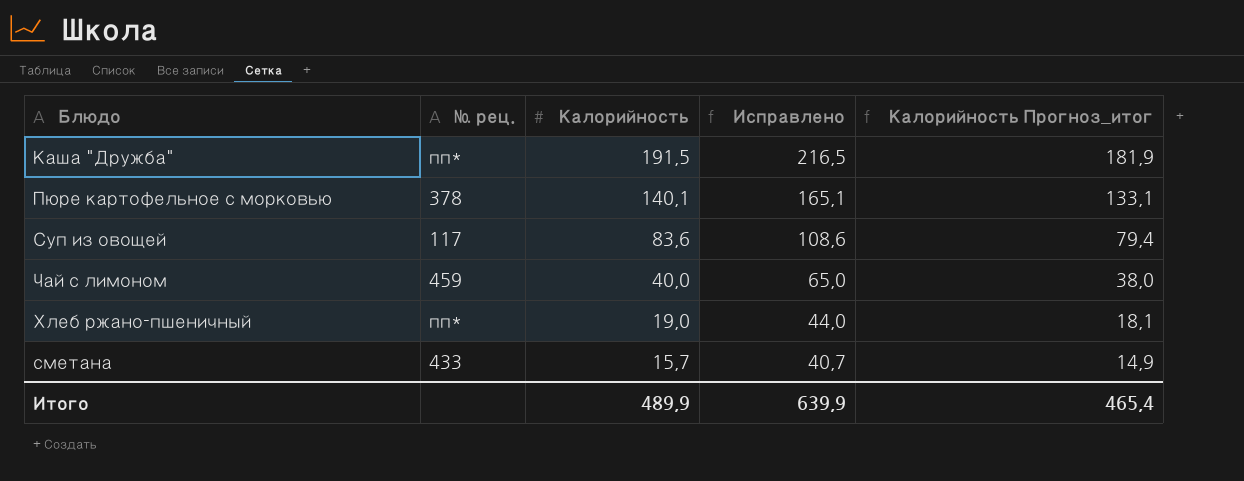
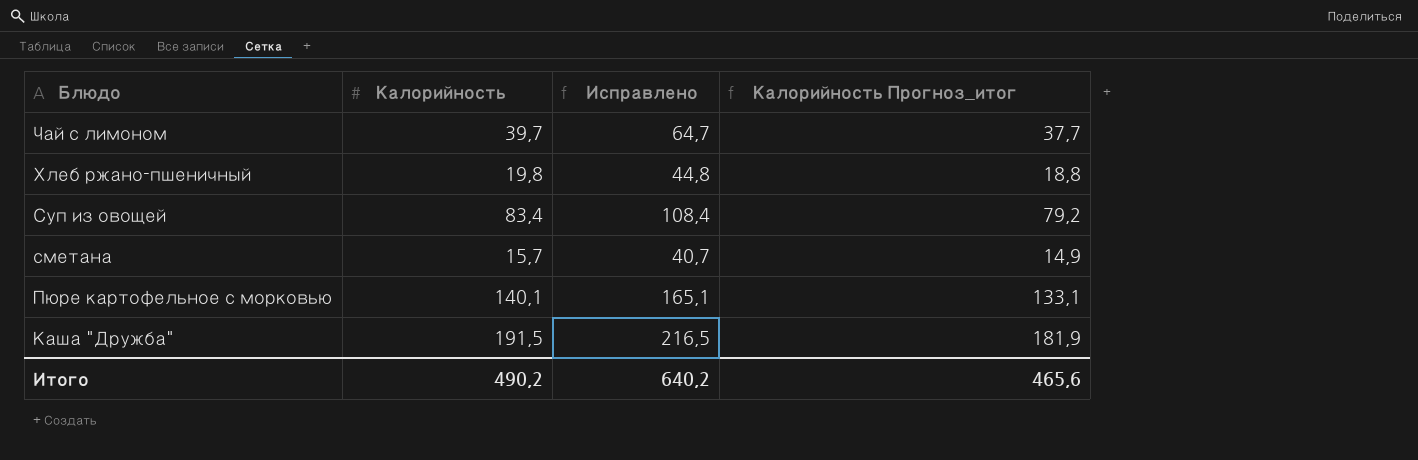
row order: Калорийность descending -> Блюдо descending
column № рец. | position: 2 -> none
Чай с лимоном | Калорийность: 40,0 -> 39,7
Чай с лимоном | Исправлено: 65,0 -> 64,7
Чай с лимоном | Калорийность Прогноз_итог: 38,0 -> 37,7
Хлеб ржано-пшеничный | Калорийность: 19,0 -> 19,8
Хлеб ржано-пшеничный | Исправлено: 44,0 -> 44,8
Хлеб ржано-пшеничный | Калорийность Прогноз_итог: 18,1 -> 18,8
Суп из овощей | Калорийность: 83,6 -> 83,4
Суп из овощей | Исправлено: 108,6 -> 108,4
Суп из овощей | Калорийность Прогноз_итог: 79,4 -> 79,2
Итого | Калорийность: 489,9 -> 490,2
Итого | Исправлено: 639,9 -> 640,2
Итого | Калорийность Прогноз_итог: 465,4 -> 465,6

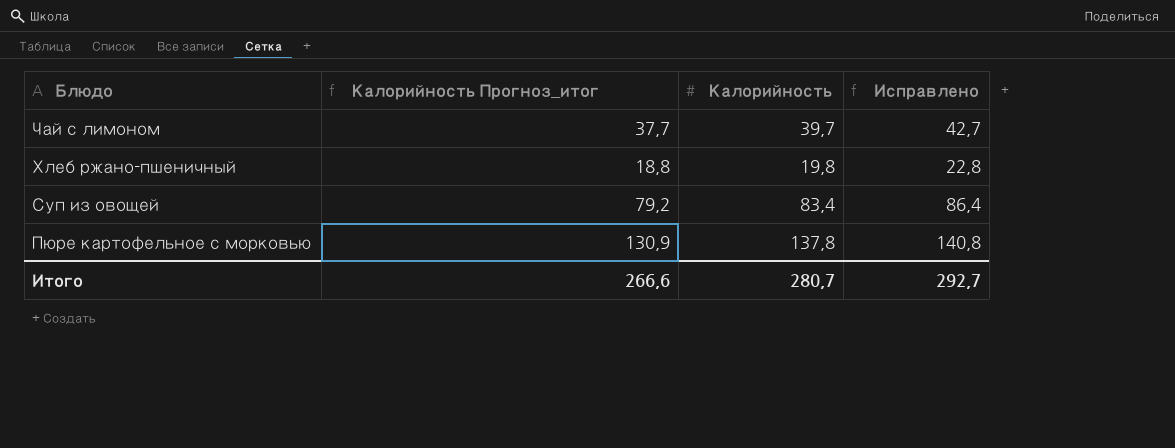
column Калорийность Прогноз_итог | position: 4 -> 2
column Исправлено | formula: [Калорийность] + 25 -> [Калорийность] + 3
row сметана: 15,7 | 40,7 | 14,9 -> none
row Каша "Дружба": 191,5 | 216,5 | 181,9 -> none
Пюре картофельное с морковью | Калорийность Прогноз_итог: 133,1 -> 130,9
Пюре картофельное с морковью | Калорийность: 140,1 -> 137,8
Итого | Калорийность Прогноз_итог: 465,6 -> 266,6
Итого | Калорийность: 490,2 -> 280,7
Итого | Исправлено: 640,2 -> 292,7

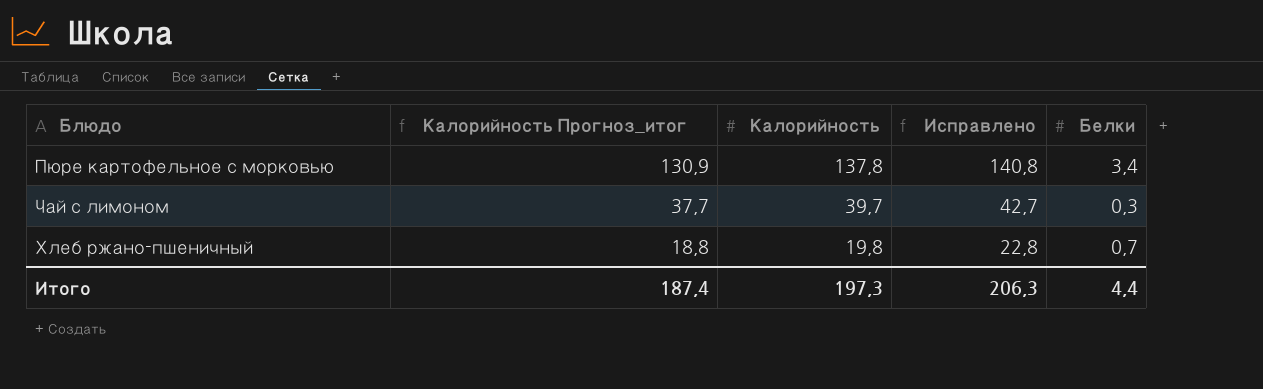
row order: Блюдо descending -> Калорийность Прогноз_итог descending
column Белки | position: none -> 5
row Суп из овощей: 79,2 | 83,4 | 86,4 -> none
Итого | Калорийность Прогноз_итог: 266,6 -> 187,4
Итого | Калорийность: 280,7 -> 197,3
Итого | Исправлено: 292,7 -> 206,3

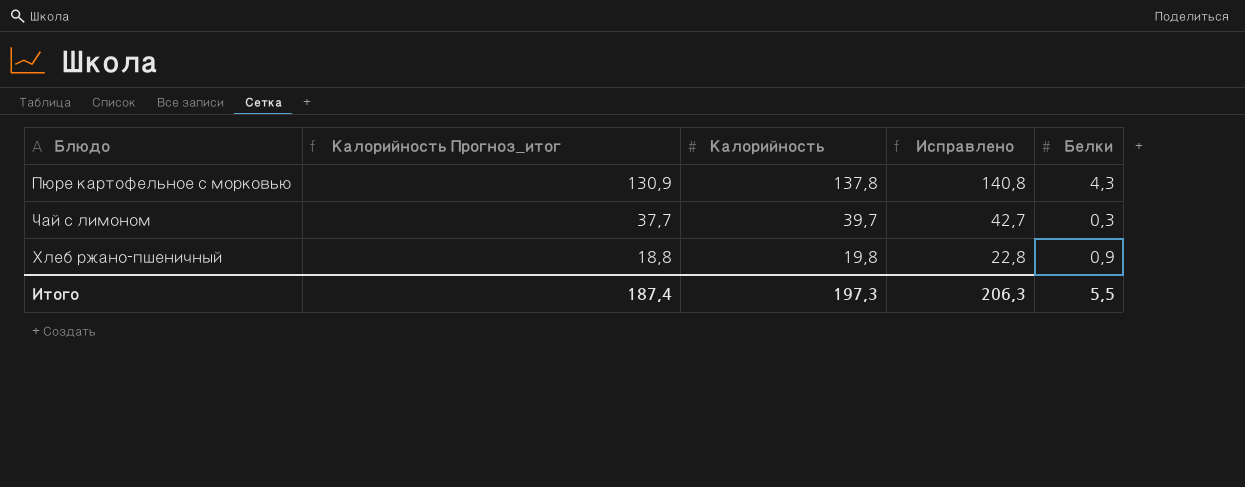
Пюре картофельное с морковью | Белки: 3,4 -> 4,3
Хлеб ржано-пшеничный | Белки: 0,7 -> 0,9
Итого | Белки: 4,4 -> 5,5

